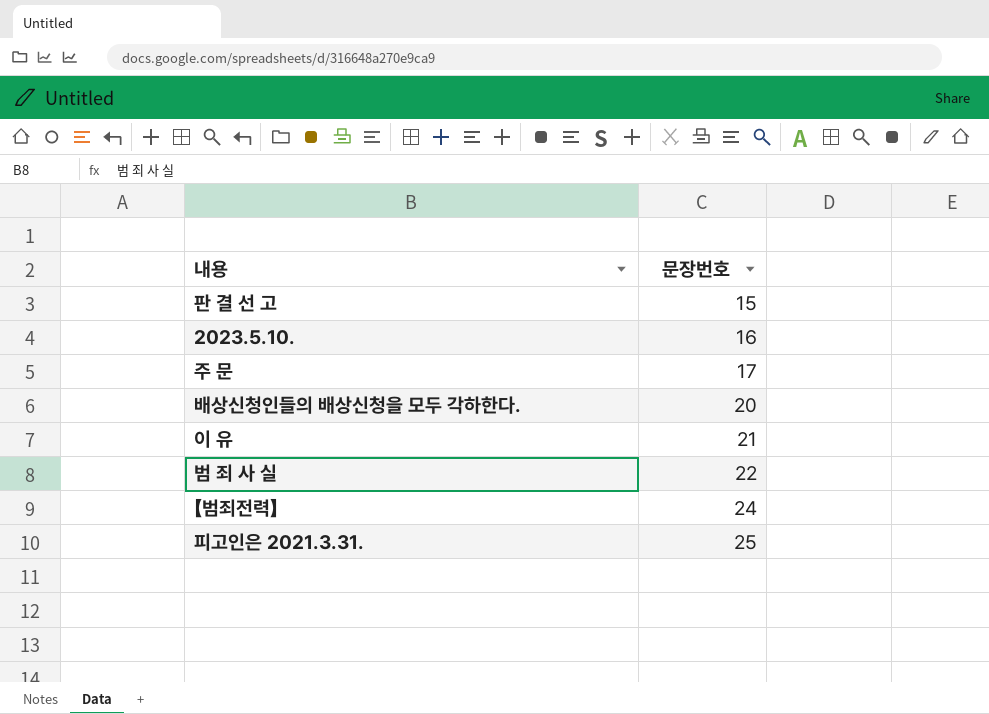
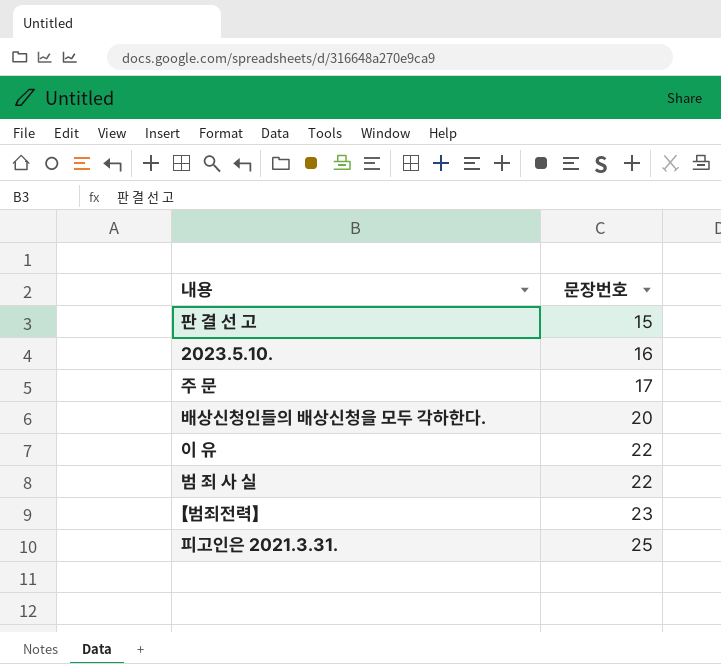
이 유 | 문장번호: 21 -> 22
【범죄전력】 | 문장번호: 24 -> 23

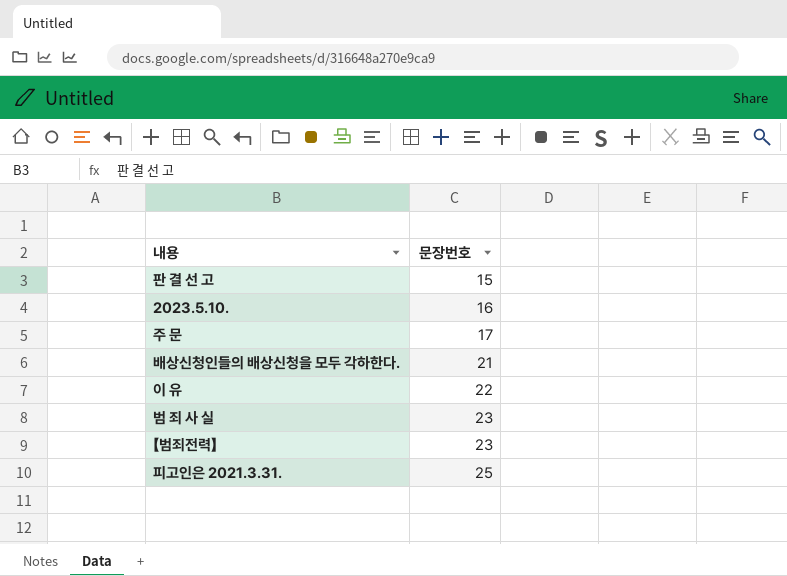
배상신청인들의 배상신청을 모두 각하한다. | 문장번호: 20 -> 21
범 죄 사 실 | 문장번호: 22 -> 23

